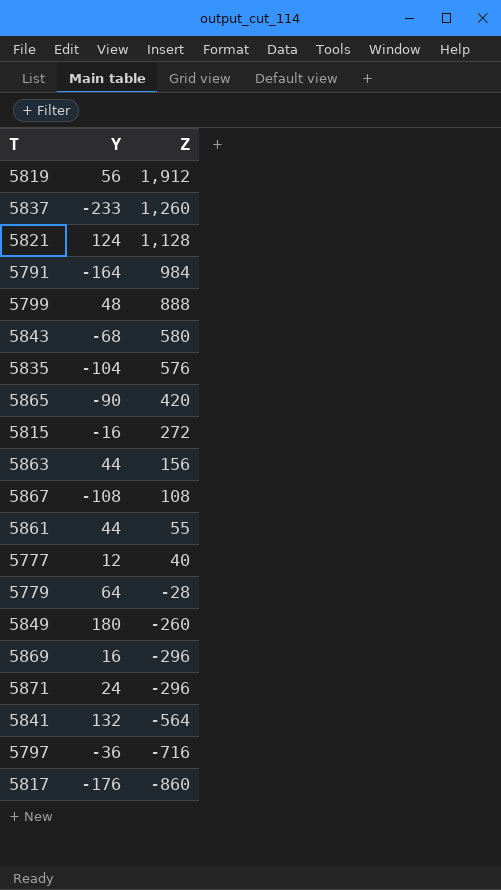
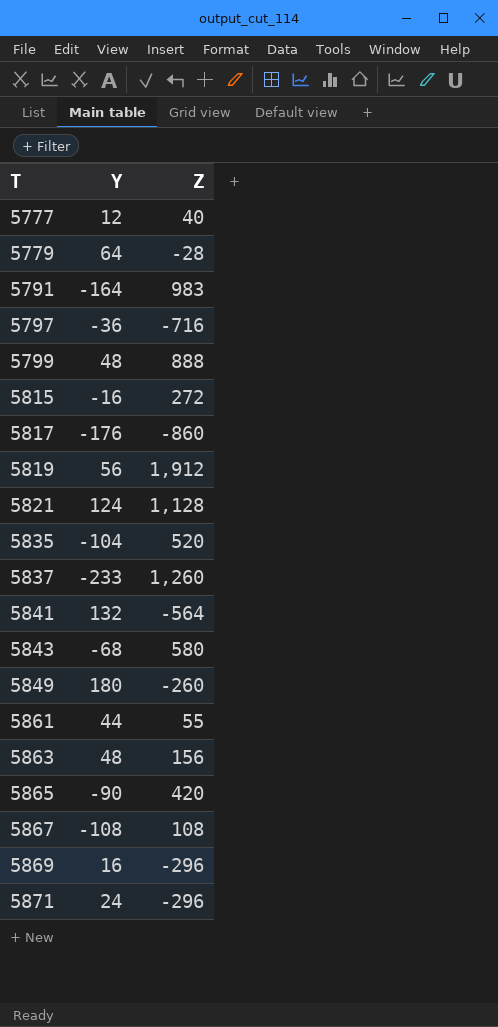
row order: Z descending -> T ascending
5791 | Z: 984 -> 983
5835 | Z: 576 -> 520
5863 | Y: 44 -> 48

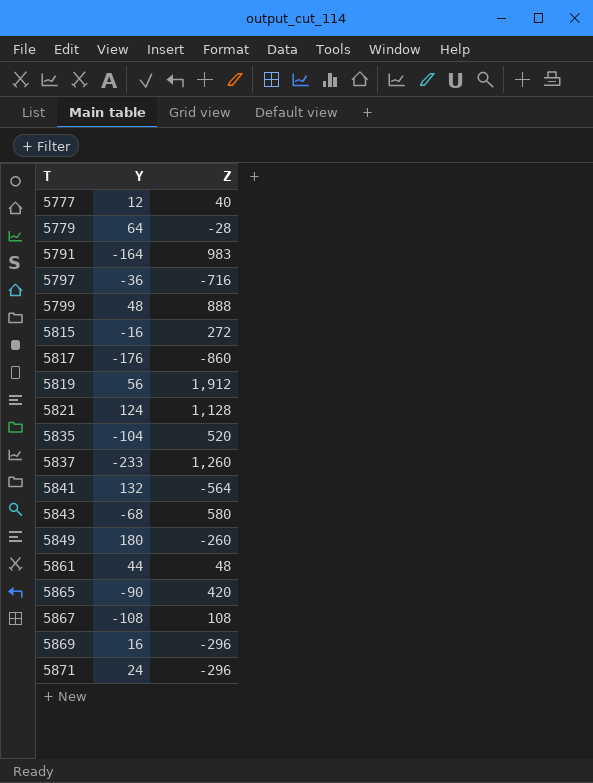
row 5863: 48 | 156 -> none
5861 | Z: 55 -> 48

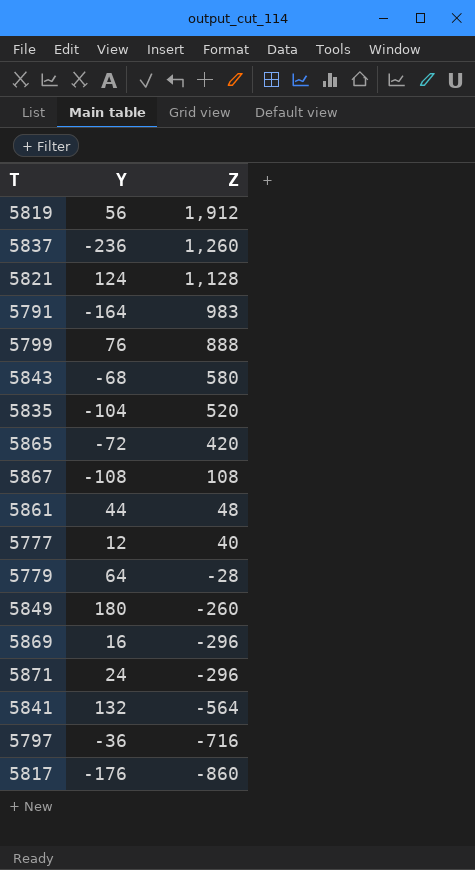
row order: T ascending -> Z descending
row 5815: -16 | 272 -> none
5837 | Y: -233 -> -236
5799 | Y: 48 -> 76
5865 | Y: -90 -> -72

